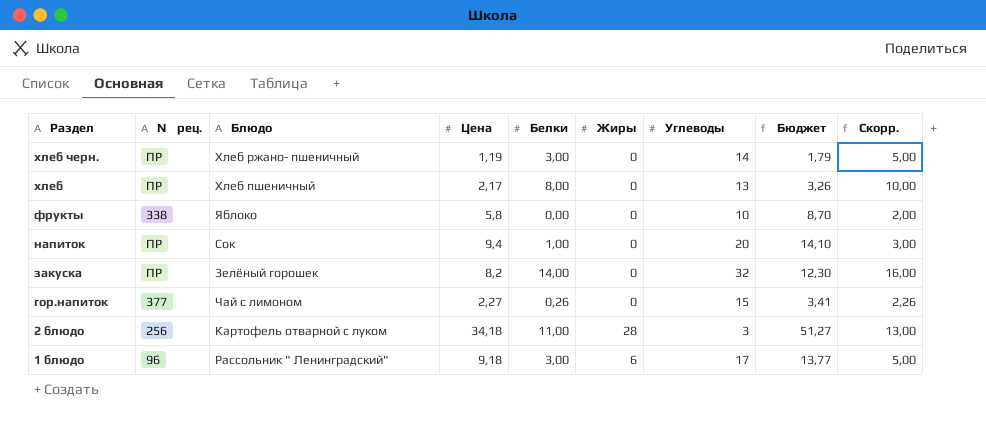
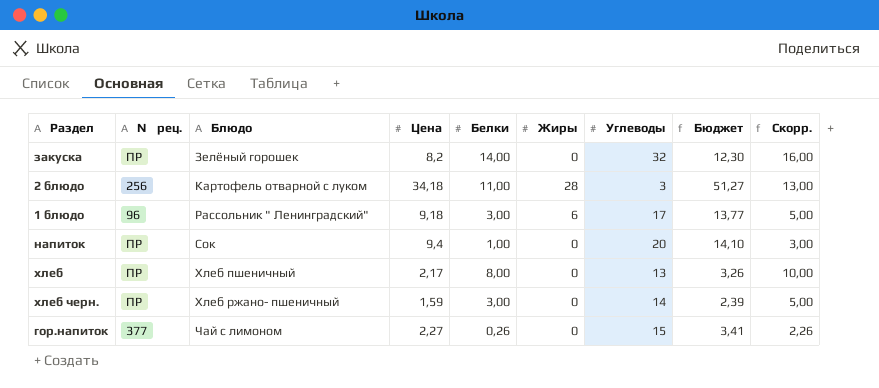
row order: Раздел descending -> Блюдо ascending
row фрукты: 338 | Яблоко | 5,8 | 0,00 | 0 | 10 | 8,70 | 2,00 -> none
хлеб черн. | Цена: 1,19 -> 1,59
хлеб черн. | Бюджет: 1,79 -> 2,39

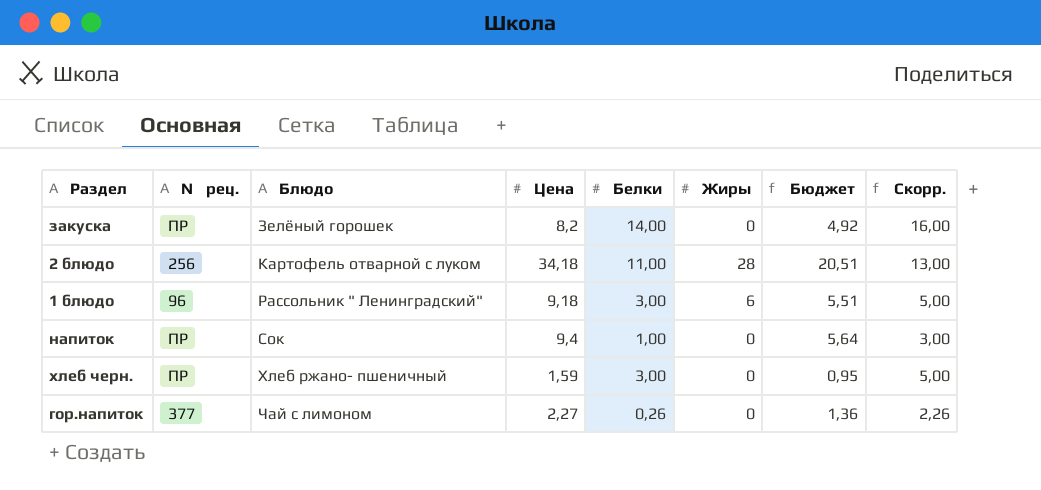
column Углеводы | position: 7 -> none
column Бюджет | formula: [Цена] * 1,5 -> [Цена] * 0,6
row хлеб: ПР | Хлеб пшеничный | 2,17 | 8,00 | 0 | 13 | 3,26 | 10,00 -> none

